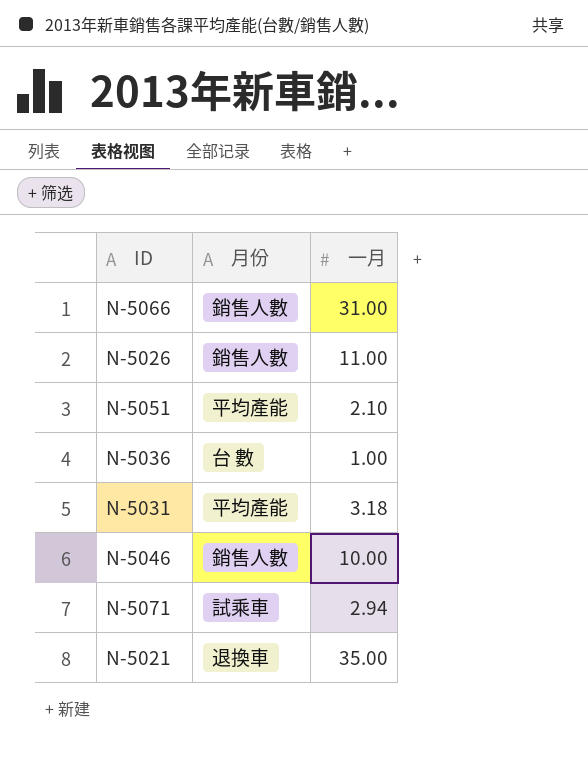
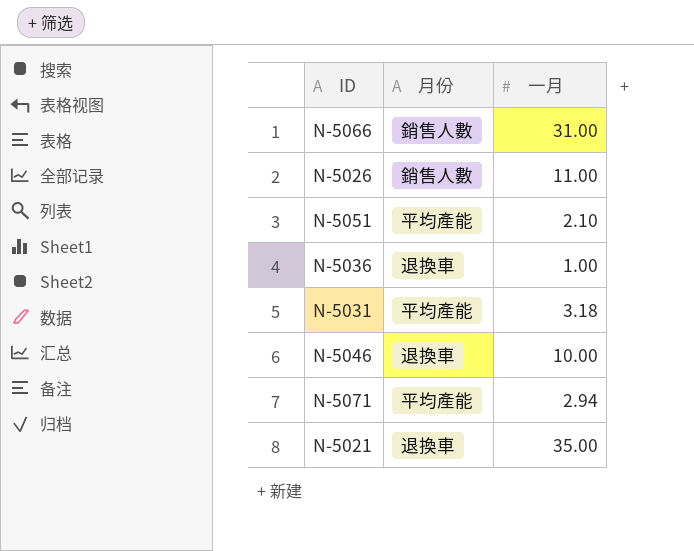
N-5036 | 月份: 台 數 -> 退換車
N-5046 | 月份: 銷售人數 -> 退換車
N-5071 | 月份: 試乘車 -> 平均產能

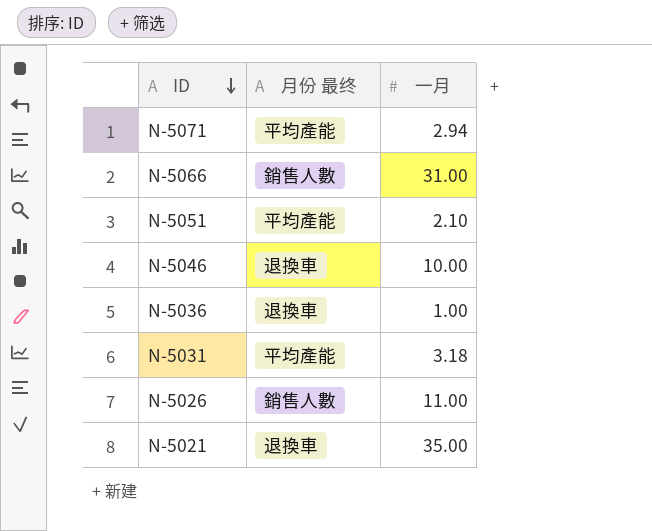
row order: none -> ID descending
column name: 月份 -> 月份 最终

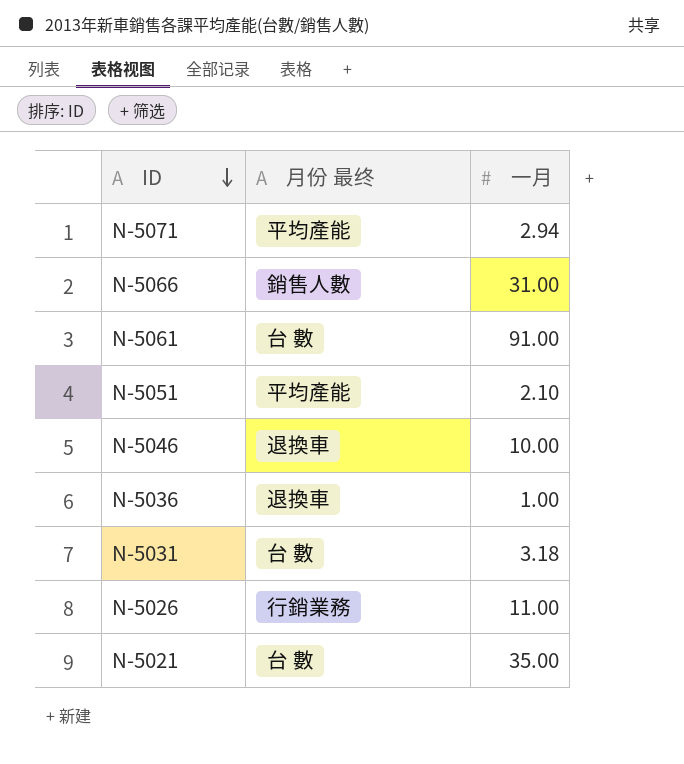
row N-5061: none -> 台 數 | 91.00
N-5031 | 月份 最终: 平均產能 -> 台 數
N-5026 | 月份 最终: 銷售人數 -> 行銷業務
N-5021 | 月份 最终: 退換車 -> 台 數

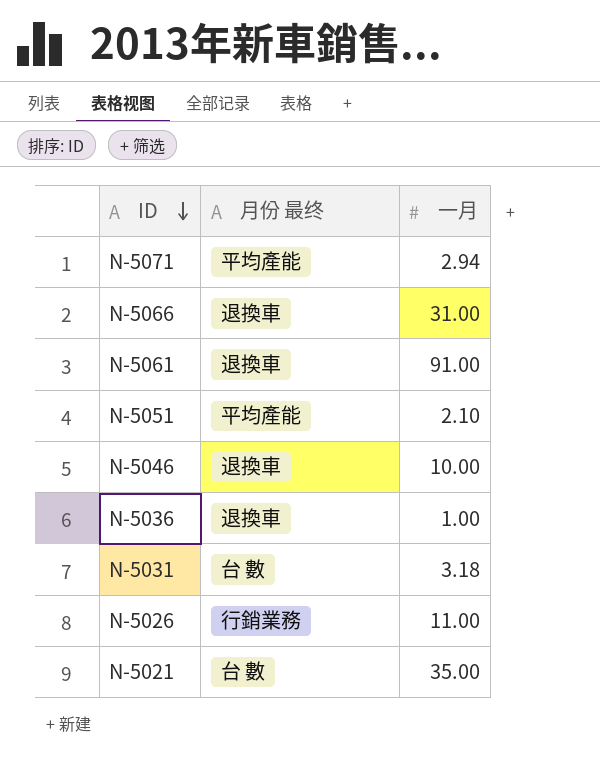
N-5066 | 月份 最终: 銷售人數 -> 退換車
N-5061 | 月份 最终: 台 數 -> 退換車

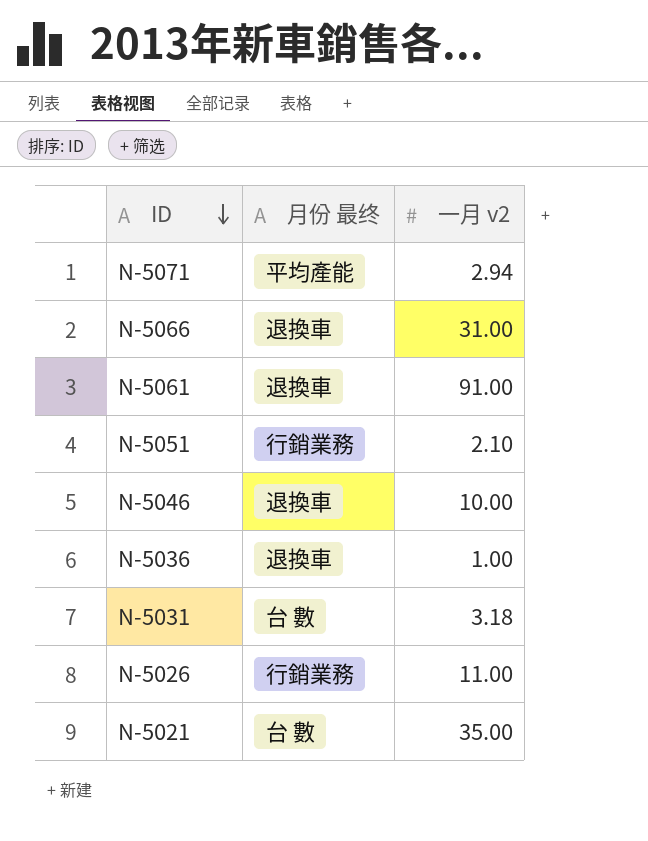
column name: 一月 -> 一月 v2
N-5051 | 月份 最终: 平均產能 -> 行銷業務

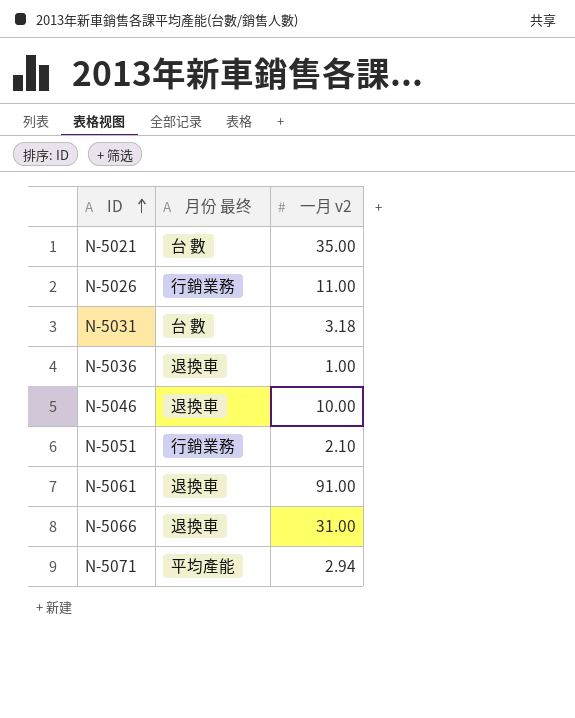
row order: ID descending -> ID ascending

